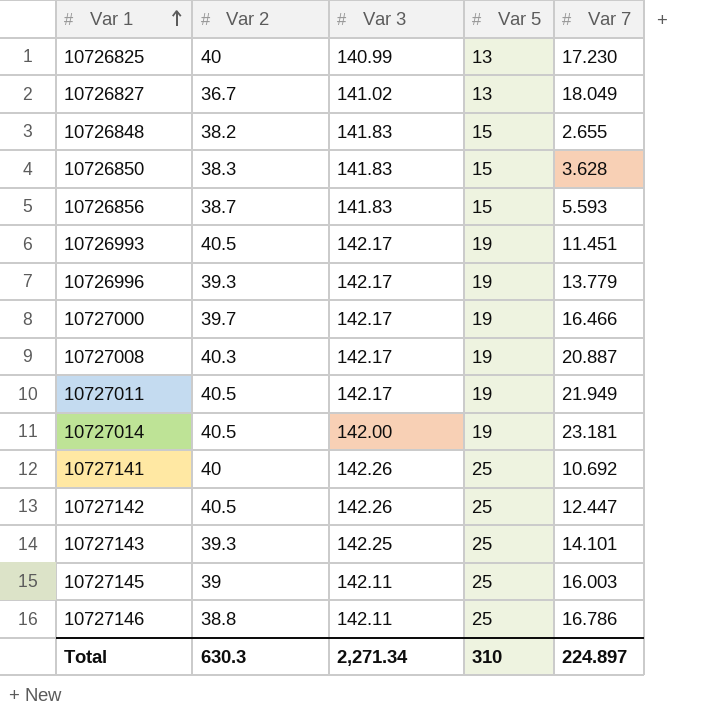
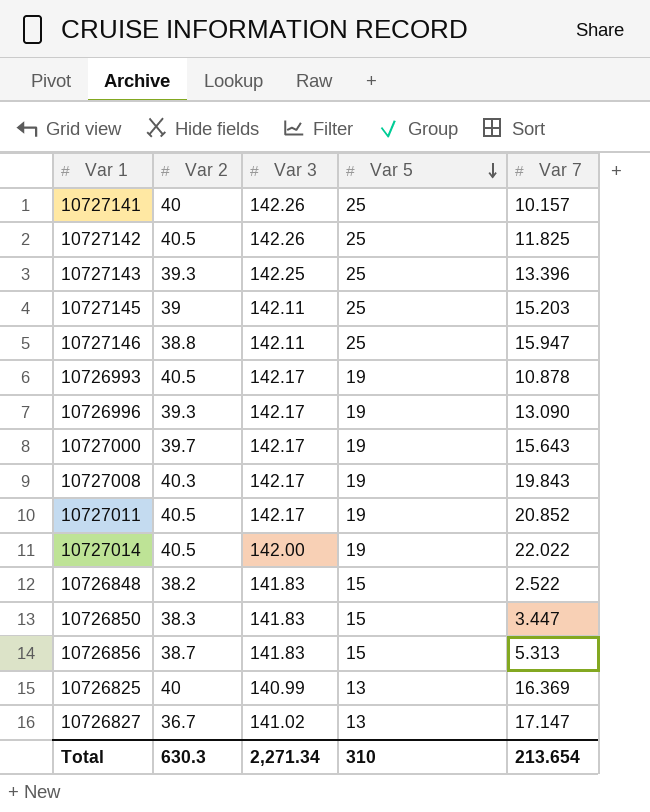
row order: Var 1 ascending -> Var 5 descending
10727141 | Var 7: 10.692 -> 10.157
10727142 | Var 7: 12.447 -> 11.825
10727143 | Var 7: 14.101 -> 13.396
10727145 | Var 7: 16.003 -> 15.203
10727146 | Var 7: 16.786 -> 15.947
10726993 | Var 7: 11.451 -> 10.878
10726996 | Var 7: 13.779 -> 13.090
10727000 | Var 7: 16.466 -> 15.643
10727008 | Var 7: 20.887 -> 19.843
10727011 | Var 7: 21.949 -> 20.852
10727014 | Var 7: 23.181 -> 22.022
10726848 | Var 7: 2.655 -> 2.522
10726850 | Var 7: 3.628 -> 3.447
10726856 | Var 7: 5.593 -> 5.313
10726825 | Var 7: 17.230 -> 16.369
10726827 | Var 7: 18.049 -> 17.147
Total | Var 7: 224.897 -> 213.654

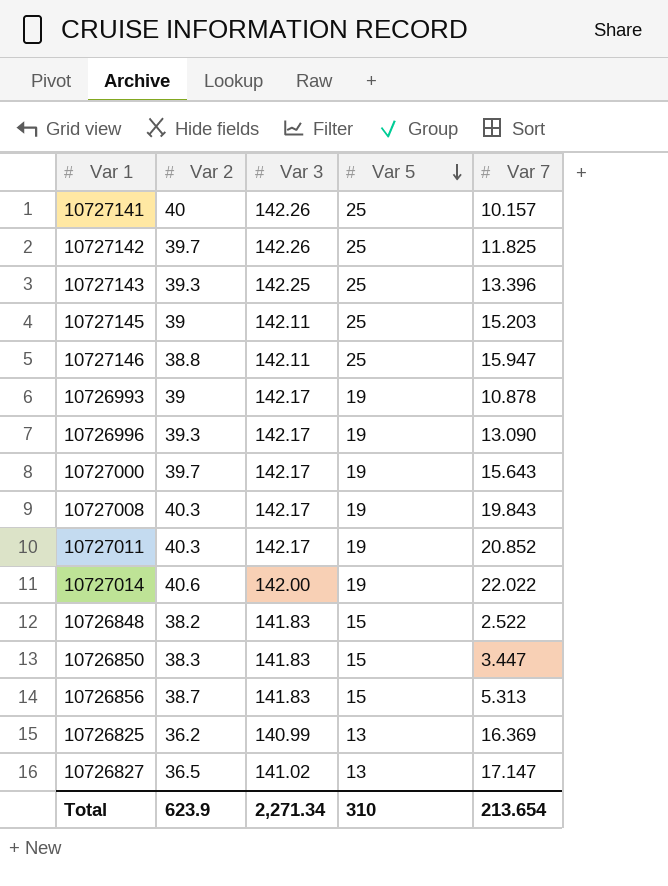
10727142 | Var 2: 40.5 -> 39.7
10726993 | Var 2: 40.5 -> 39
10727011 | Var 2: 40.5 -> 40.3
10727014 | Var 2: 40.5 -> 40.6
10726825 | Var 2: 40 -> 36.2
10726827 | Var 2: 36.7 -> 36.5
Total | Var 2: 630.3 -> 623.9

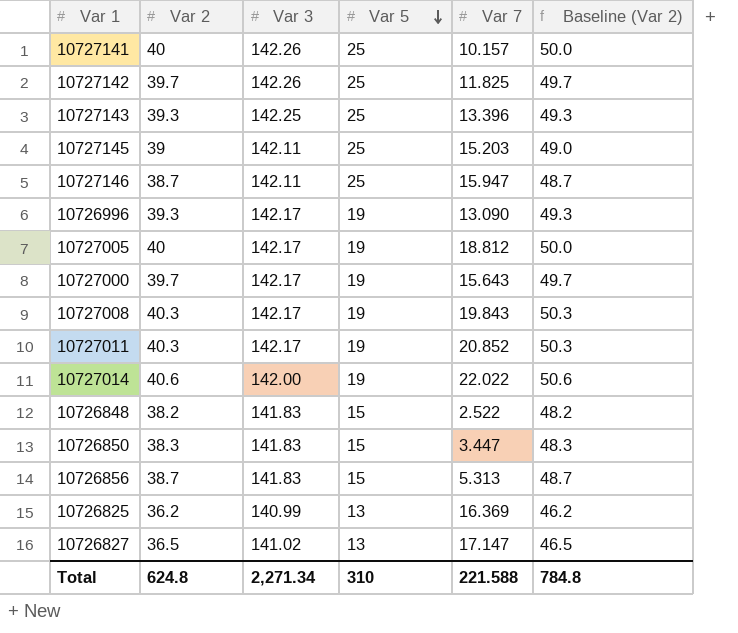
column Baseline (Var 2) | formula: none -> [Var 2] + 10
row 10726993: 39 | 142.17 | 19 | 10.878 -> none
10727146 | Var 2: 38.8 -> 38.7
row 10727005: none -> 40 | 142.17 | 19 | 18.812 | 50.0
Total | Var 2: 623.9 -> 624.8
Total | Var 7: 213.654 -> 221.588

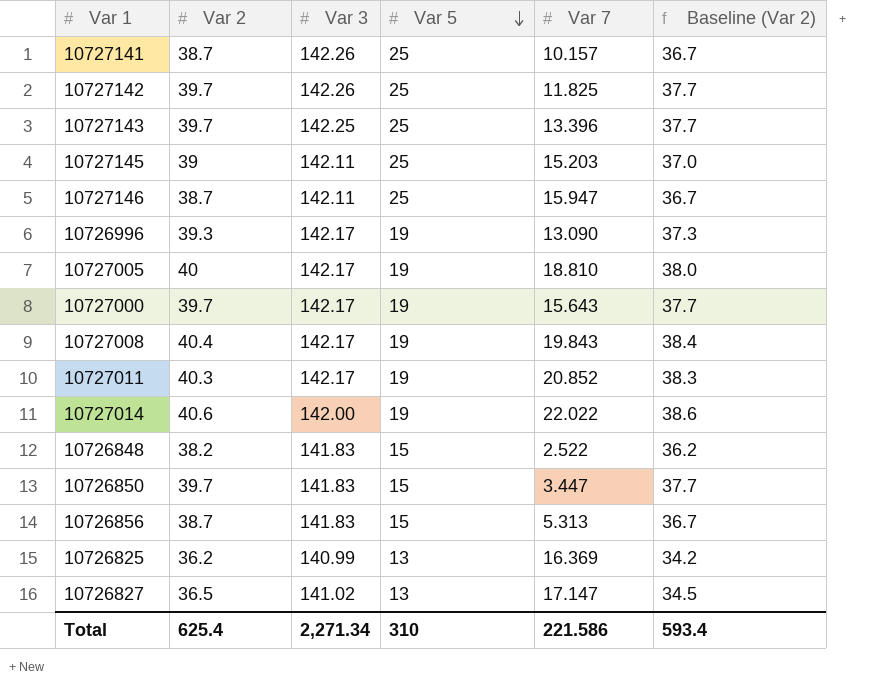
column Baseline (Var 2) | formula: [Var 2] + 10 -> [Var 2] - 2
10727141 | Var 2: 40 -> 38.7
10727143 | Var 2: 39.3 -> 39.7
10727005 | Var 7: 18.812 -> 18.810
10727008 | Var 2: 40.3 -> 40.4
10726850 | Var 2: 38.3 -> 39.7
Total | Var 2: 624.8 -> 625.4
Total | Var 7: 221.588 -> 221.586
Total | Baseline (Var 2): 784.8 -> 593.4

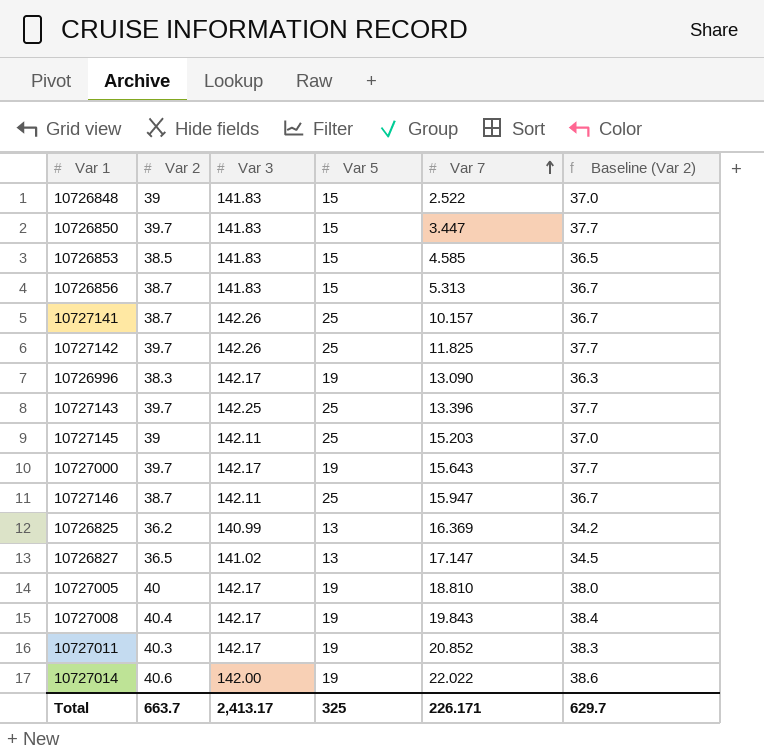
row order: Var 5 descending -> Var 7 ascending
10726848 | Var 2: 38.2 -> 39
10726848 | Baseline (Var 2): 36.2 -> 37.0
row 10726853: none -> 38.5 | 141.83 | 15 | 4.585 | 36.5
10726996 | Var 2: 39.3 -> 38.3
10726996 | Baseline (Var 2): 37.3 -> 36.3
Total | Var 2: 625.4 -> 663.7
Total | Var 3: 2,271.34 -> 2,413.17
Total | Var 5: 310 -> 325
Total | Var 7: 221.586 -> 226.171
Total | Baseline (Var 2): 593.4 -> 629.7

